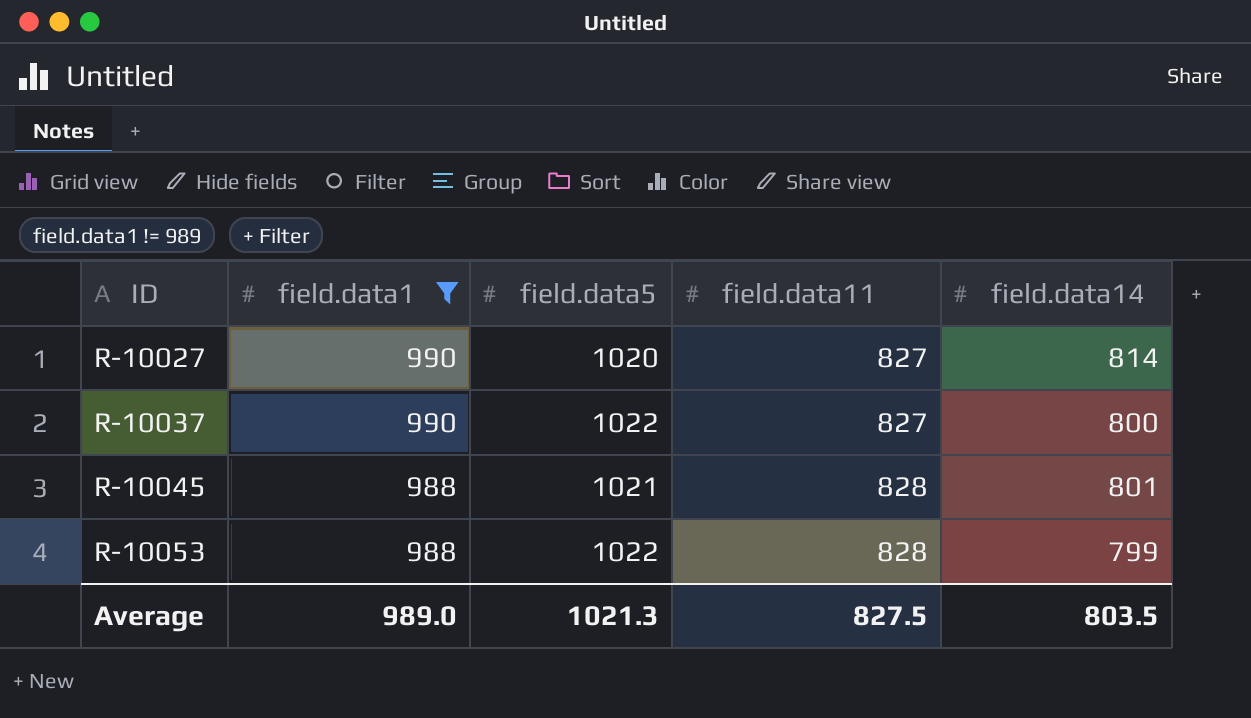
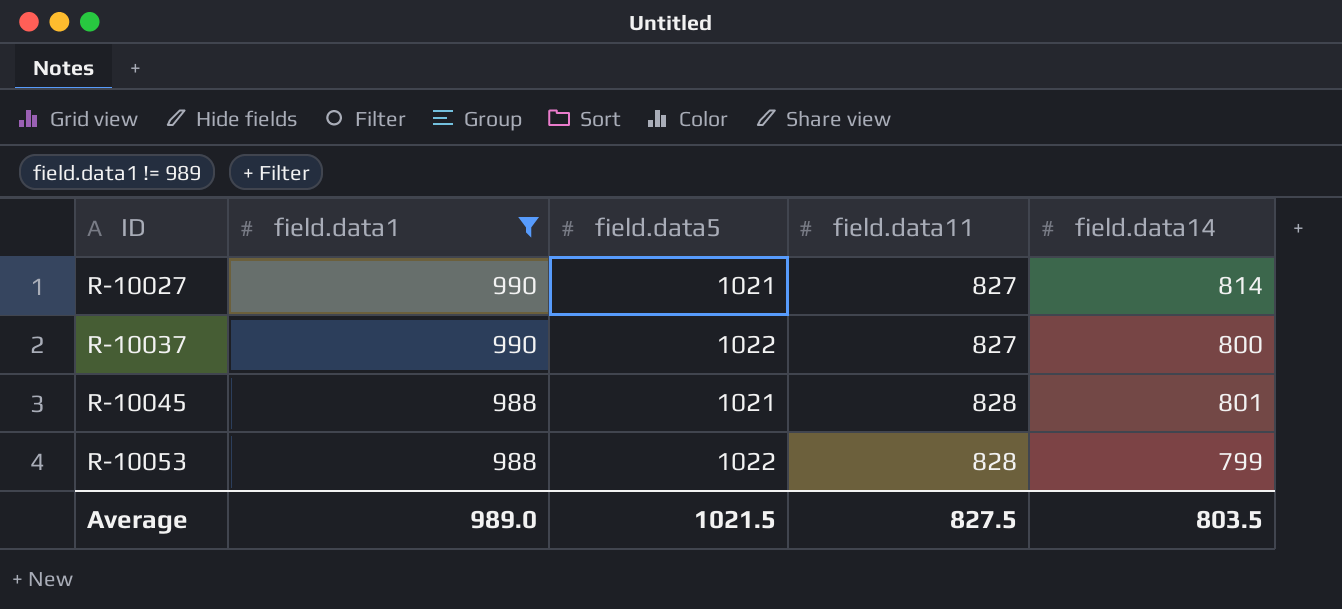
R-10027 | field.data5: 1020 -> 1021
Average | field.data5: 1021.3 -> 1021.5

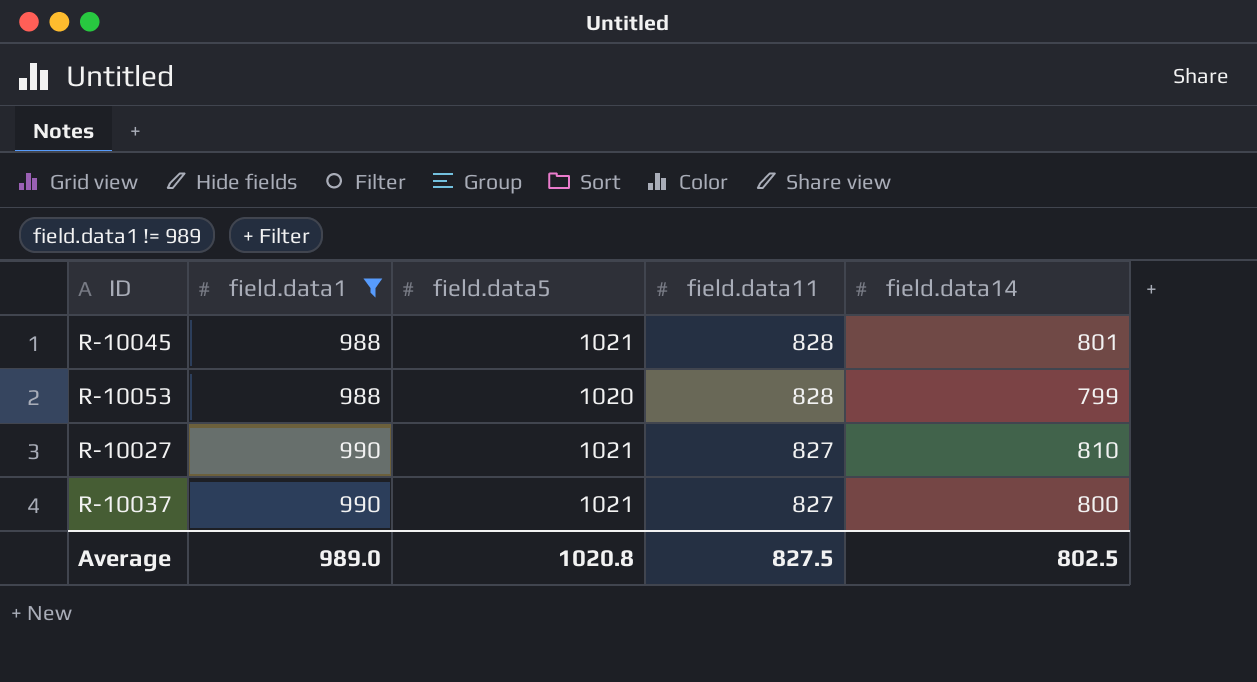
row order: ID ascending -> field.data1 ascending
R-10053 | field.data5: 1022 -> 1020
R-10027 | field.data14: 814 -> 810
R-10037 | field.data5: 1022 -> 1021
Average | field.data5: 1021.5 -> 1020.8
Average | field.data14: 803.5 -> 802.5

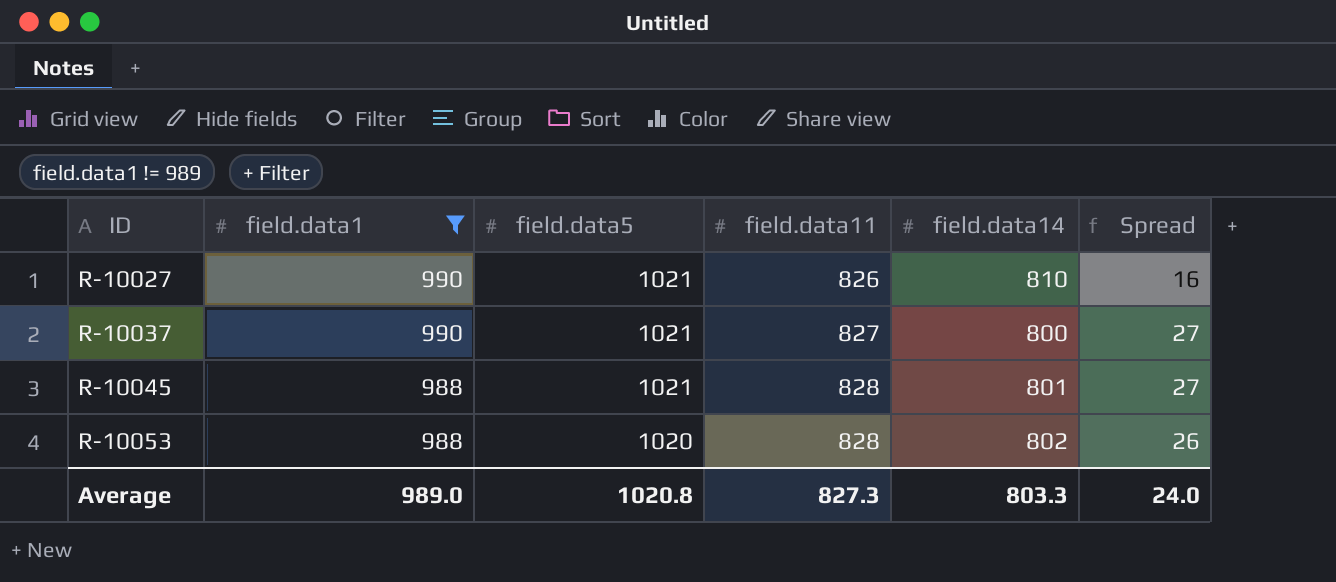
row order: field.data1 ascending -> ID ascending
column Spread | formula: none -> [field.data11] - [field.data14]
R-10027 | field.data11: 827 -> 826
R-10053 | field.data14: 799 -> 802
Average | field.data11: 827.5 -> 827.3
Average | field.data14: 802.5 -> 803.3

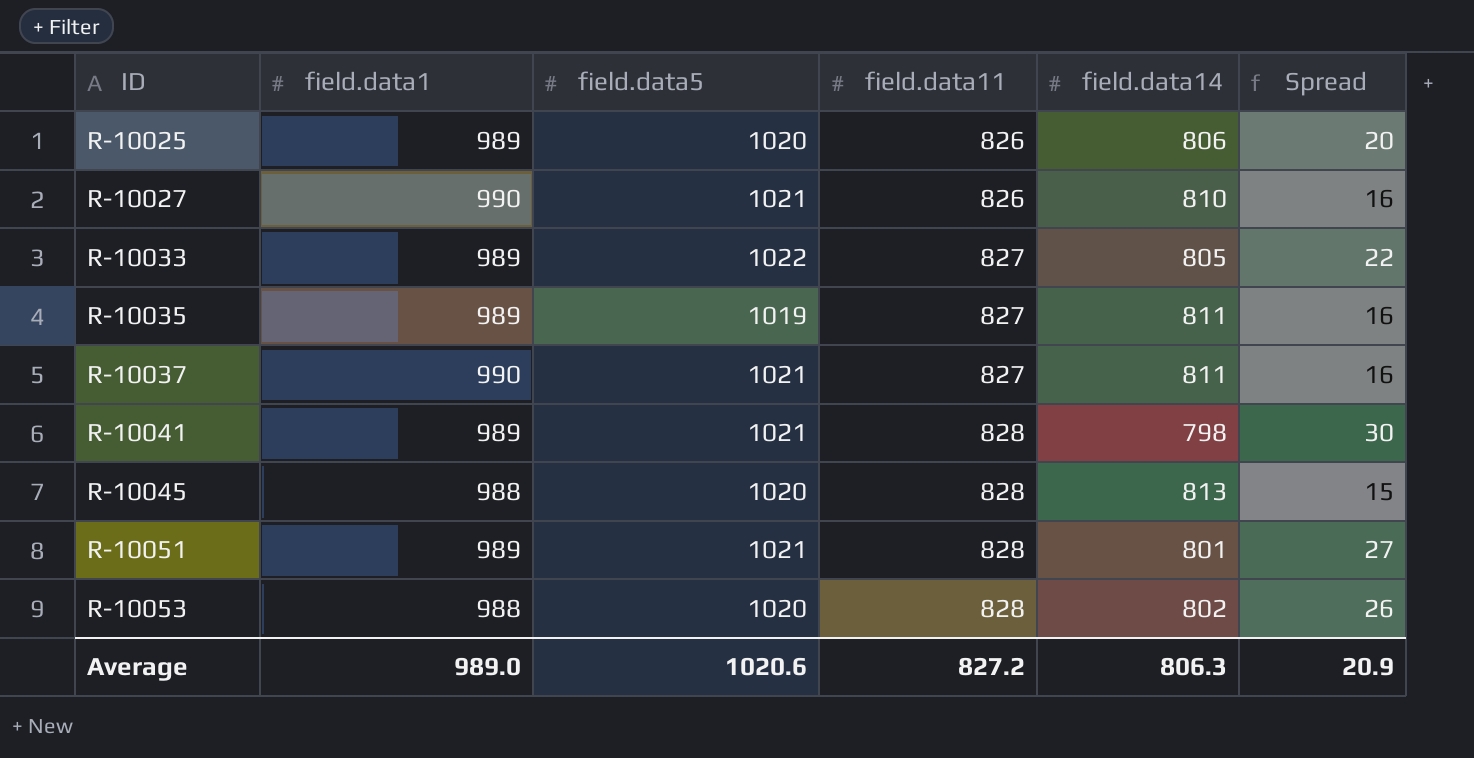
filter: field.data1 != 989 -> none
R-10037 | field.data14: 800 -> 811
R-10037 | Spread: 27 -> 16
R-10045 | field.data5: 1021 -> 1020
R-10045 | field.data14: 801 -> 813
R-10045 | Spread: 27 -> 15
Average | field.data5: 1020.8 -> 1020.6
Average | field.data11: 827.3 -> 827.2
Average | field.data14: 803.3 -> 806.3
Average | Spread: 24.0 -> 20.9

